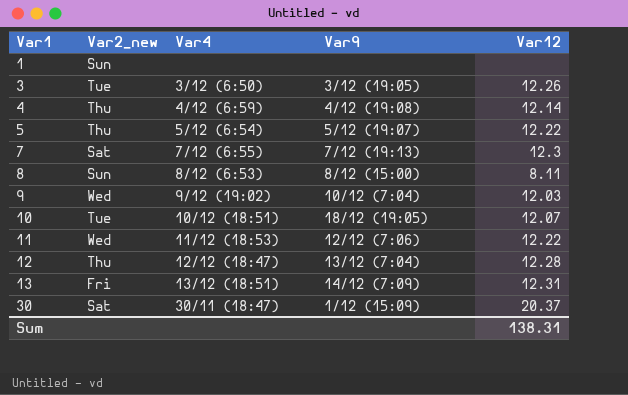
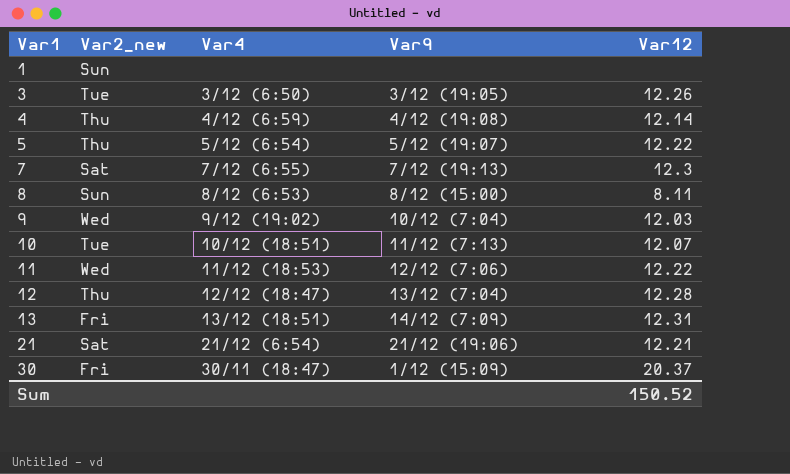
10 | Var9: 18/12 (19:05) -> 11/12 (7:13)
row 21: none -> Sat | 21/12 (6:54) | 21/12 (19:06) | 12.21
30 | Var2_new: Sat -> Fri
Sum | Var12: 138.31 -> 150.52

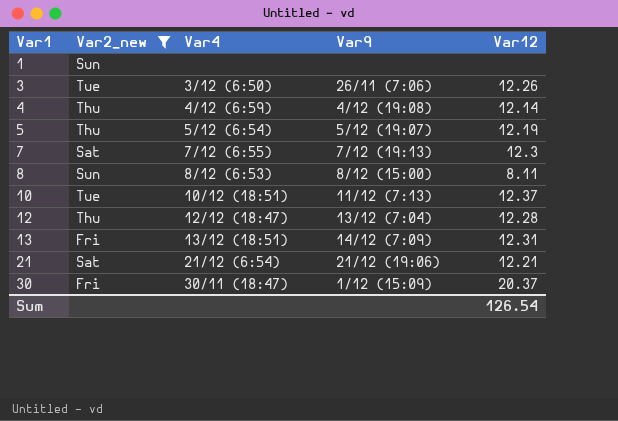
filter: none -> Var2_new != Wed
3 | Var9: 3/12 (19:05) -> 26/11 (7:06)
5 | Var12: 12.22 -> 12.19
10 | Var12: 12.07 -> 12.37
Sum | Var12: 150.52 -> 126.54

